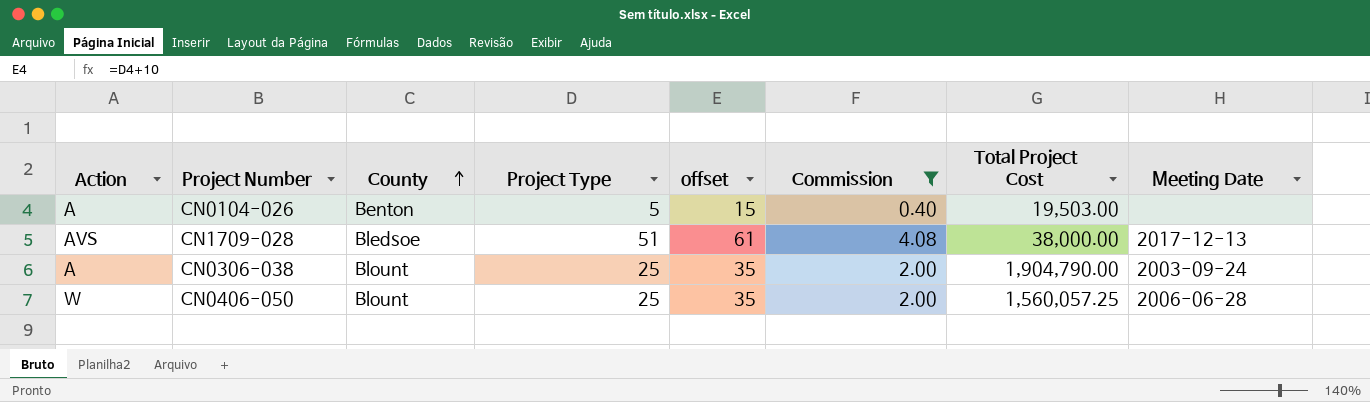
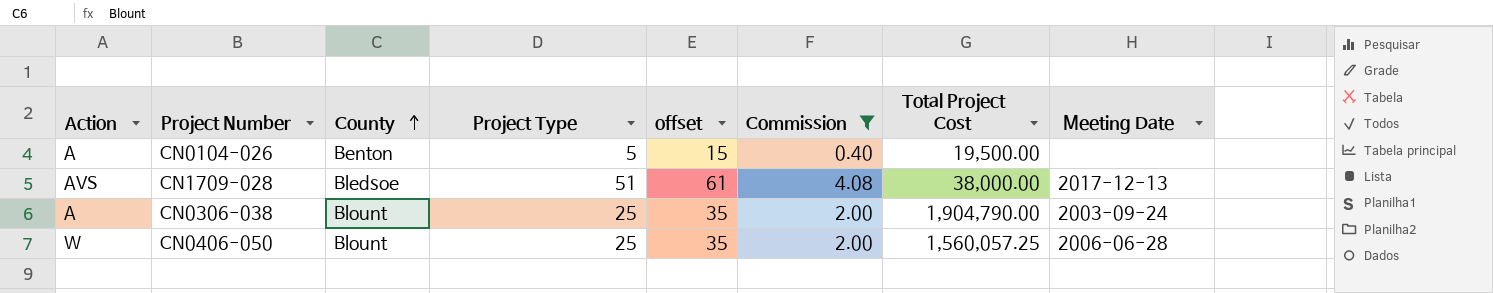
CN0104-026 | Total Project Cost: 19,503.00 -> 19,500.00

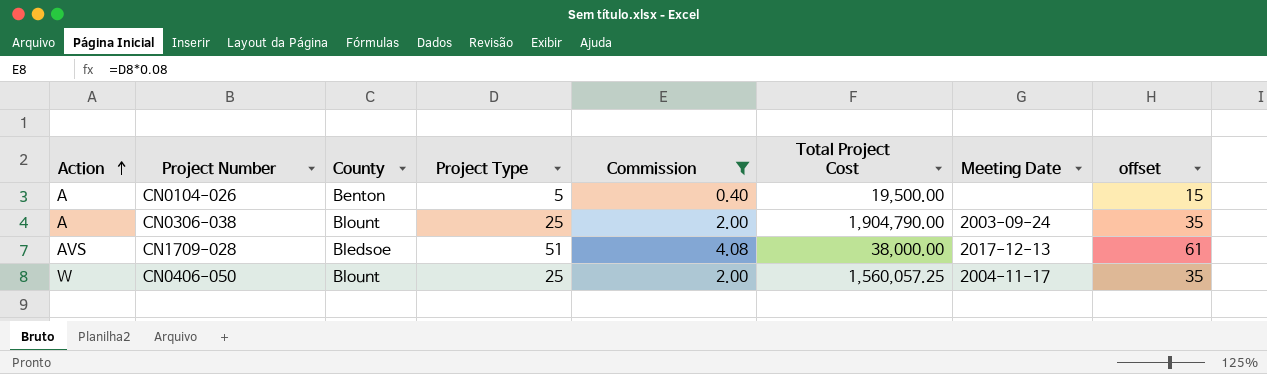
row order: County ascending -> Action ascending
column offset | position: 5 -> 8
CN0406-050 | Meeting Date: 2006-06-28 -> 2004-11-17

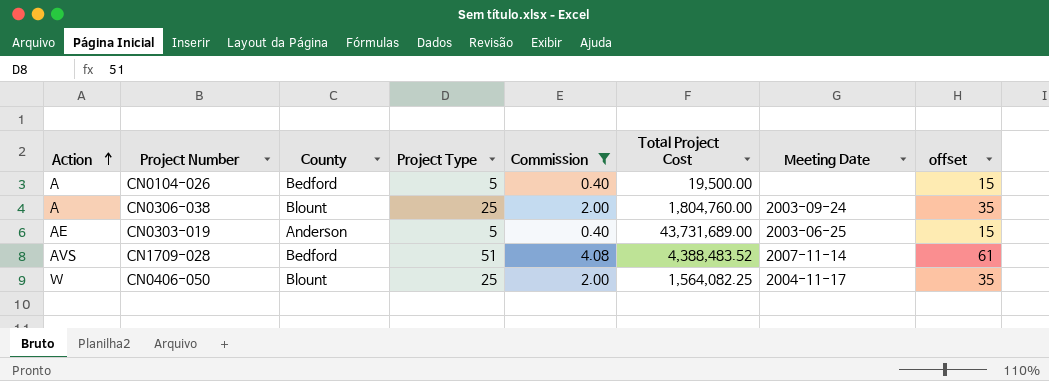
CN0104-026 | County: Benton -> Bedford
CN0306-038 | Total Project Cost: 1,904,790.00 -> 1,804,760.00
row CN0303-019: none -> AE | Anderson | 5 | 0.40 | 43,731,689.00 | 2003-06-25 | 15
CN1709-028 | County: Bledsoe -> Bedford
CN1709-028 | Total Project Cost: 38,000.00 -> 4,388,483.52
CN1709-028 | Meeting Date: 2017-12-13 -> 2007-11-14
CN0406-050 | Total Project Cost: 1,560,057.25 -> 1,564,082.25

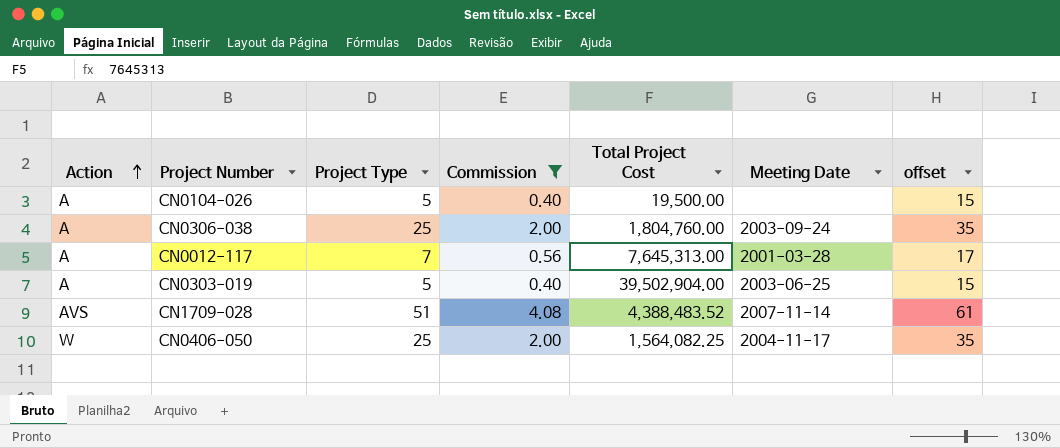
column County | position: 3 -> none
row CN0012-117: none -> A | 7 | 0.56 | 7,645,313.00 | 2001-03-28 | 17
CN0303-019 | Action: AE -> A
CN0303-019 | Total Project Cost: 43,731,689.00 -> 39,502,904.00

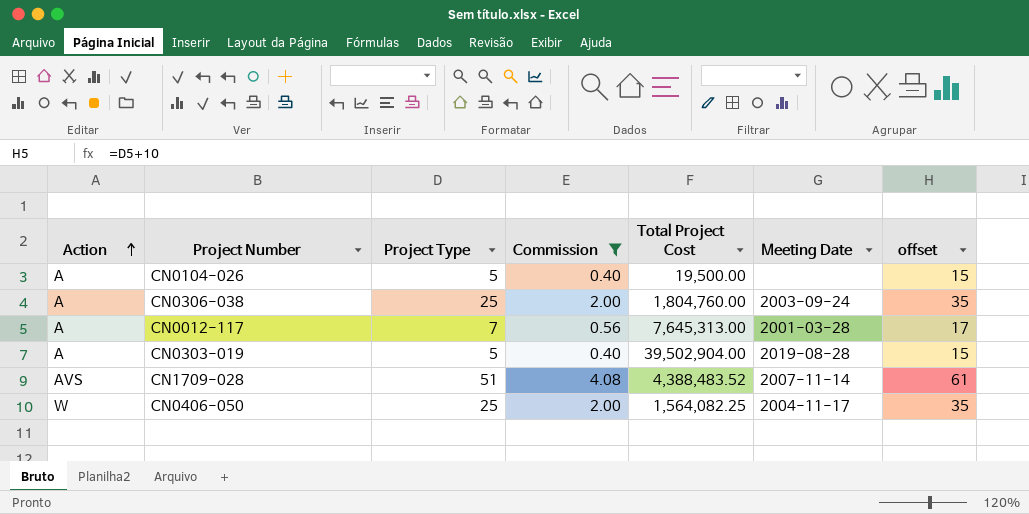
CN0303-019 | Meeting Date: 2003-06-25 -> 2019-08-28

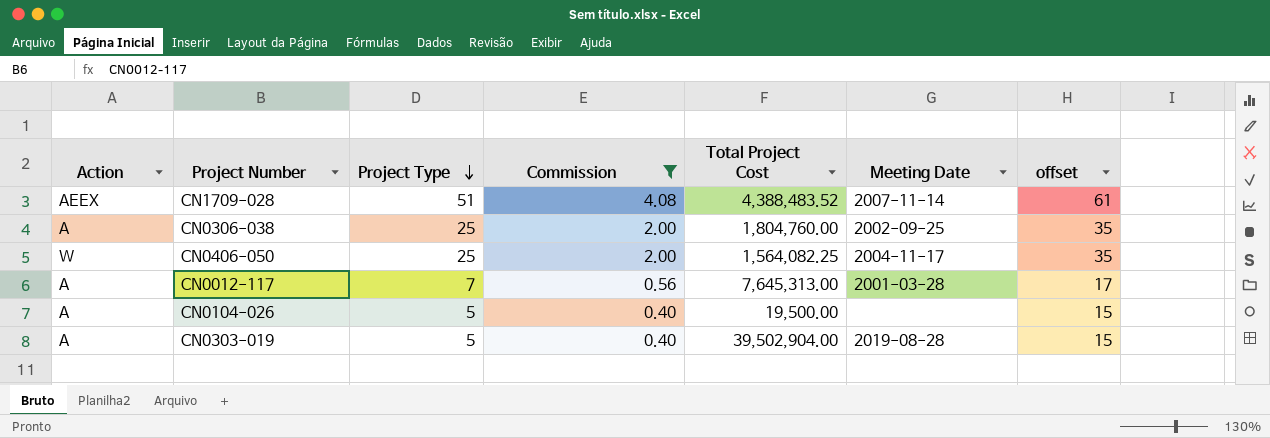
row order: Action ascending -> Project Type descending
CN1709-028 | Action: AVS -> AEEX
CN0306-038 | Meeting Date: 2003-09-24 -> 2002-09-25

